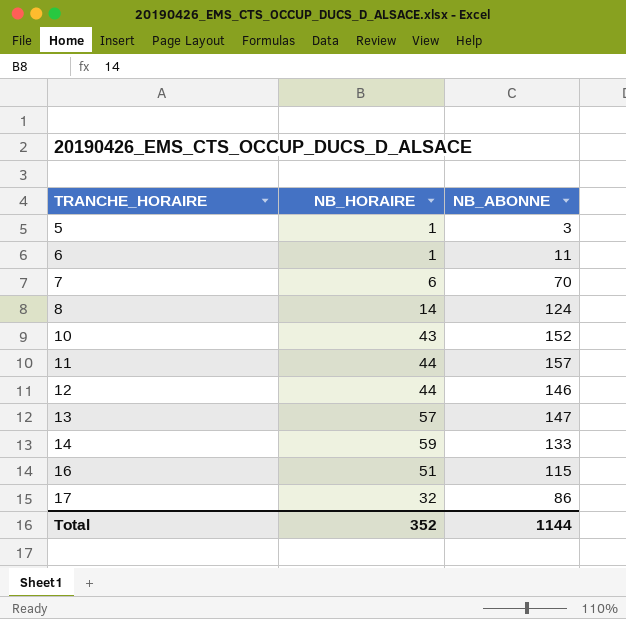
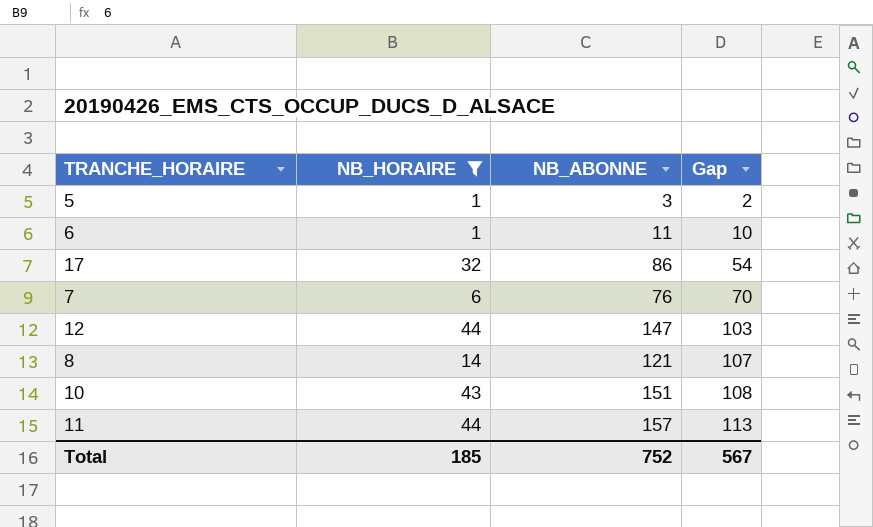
filter: none -> NB_HORAIRE <= 44
row order: TRANCHE_HORAIRE ascending -> Gap ascending
column Gap | formula: none -> [NB_ABONNE] - [NB_HORAIRE]
7 | NB_ABONNE: 70 -> 76
12 | NB_ABONNE: 146 -> 147
8 | NB_ABONNE: 124 -> 121
10 | NB_ABONNE: 152 -> 151
Total | NB_HORAIRE: 352 -> 185
Total | NB_ABONNE: 1144 -> 752

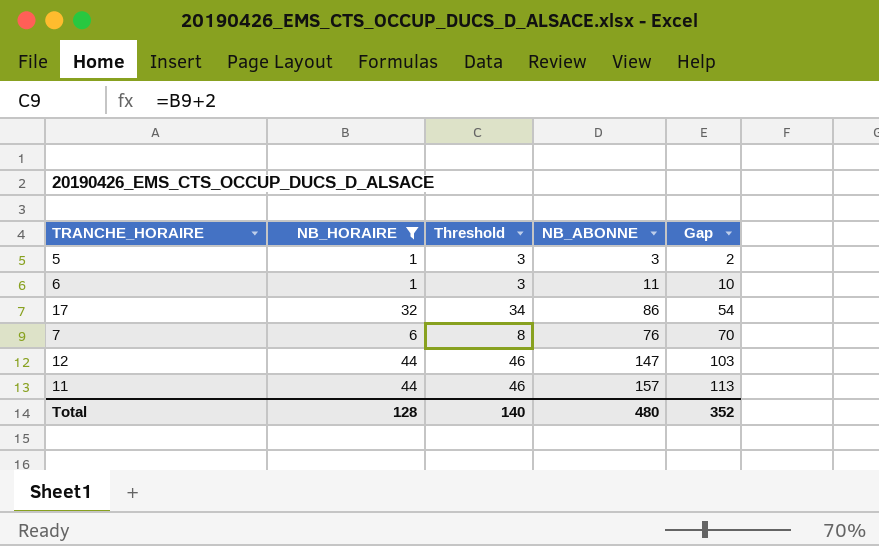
column Threshold | formula: none -> [NB_HORAIRE] + 2
row 8: 14 | 121 | 107 -> none
row 10: 43 | 151 | 108 -> none
Total | NB_HORAIRE: 185 -> 128
Total | NB_ABONNE: 752 -> 480
Total | Gap: 567 -> 352

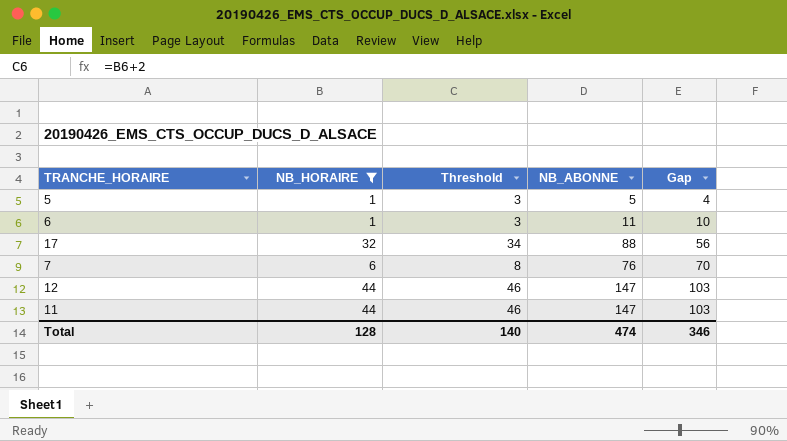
5 | NB_ABONNE: 3 -> 5
5 | Gap: 2 -> 4
17 | NB_ABONNE: 86 -> 88
17 | Gap: 54 -> 56
11 | NB_ABONNE: 157 -> 147
11 | Gap: 113 -> 103
Total | NB_ABONNE: 480 -> 474
Total | Gap: 352 -> 346

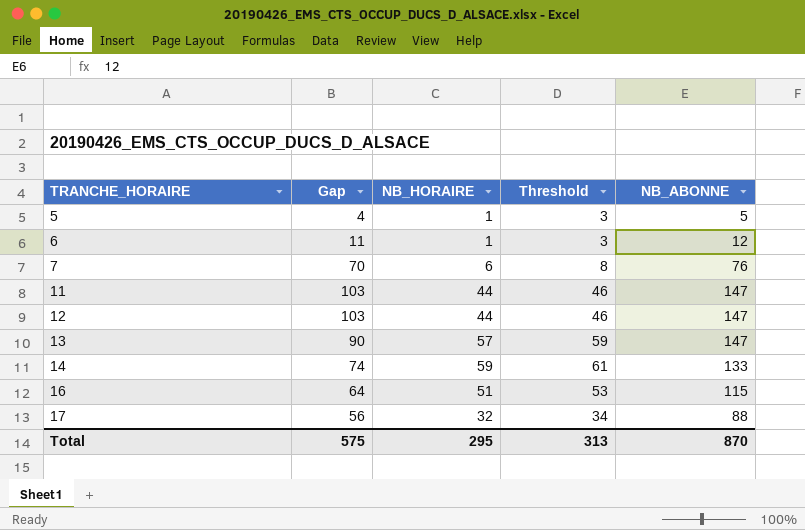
filter: NB_HORAIRE <= 44 -> none
row order: Gap ascending -> TRANCHE_HORAIRE ascending
column Gap | position: 5 -> 2
6 | Gap: 10 -> 11
6 | NB_ABONNE: 11 -> 12
Total | Gap: 346 -> 575
Total | NB_HORAIRE: 128 -> 295
Total | Threshold: 140 -> 313
Total | NB_ABONNE: 474 -> 870

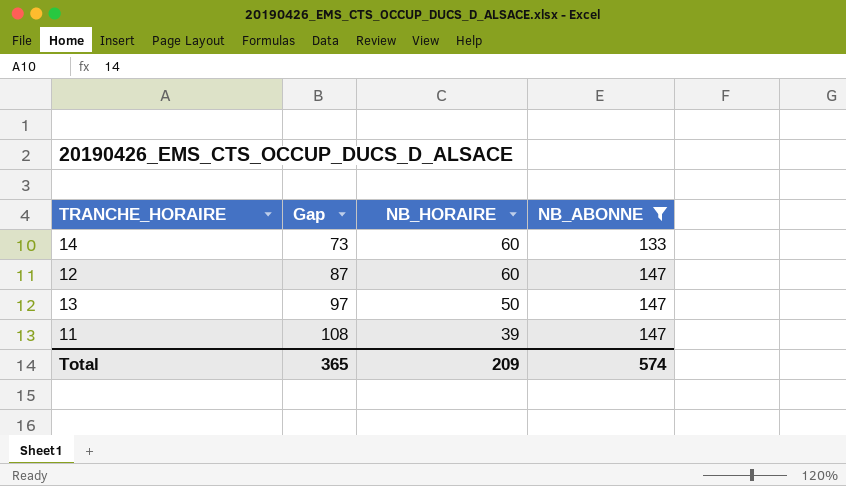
filter: none -> NB_ABONNE >= 133
row order: TRANCHE_HORAIRE ascending -> Gap ascending
column Threshold | formula: [NB_HORAIRE] + 2 -> none
14 | Gap: 74 -> 73
14 | NB_HORAIRE: 59 -> 60
12 | Gap: 103 -> 87
12 | NB_HORAIRE: 44 -> 60
13 | Gap: 90 -> 97
13 | NB_HORAIRE: 57 -> 50
11 | Gap: 103 -> 108
11 | NB_HORAIRE: 44 -> 39
Total | Gap: 575 -> 365
Total | NB_HORAIRE: 295 -> 209
Total | NB_ABONNE: 870 -> 574

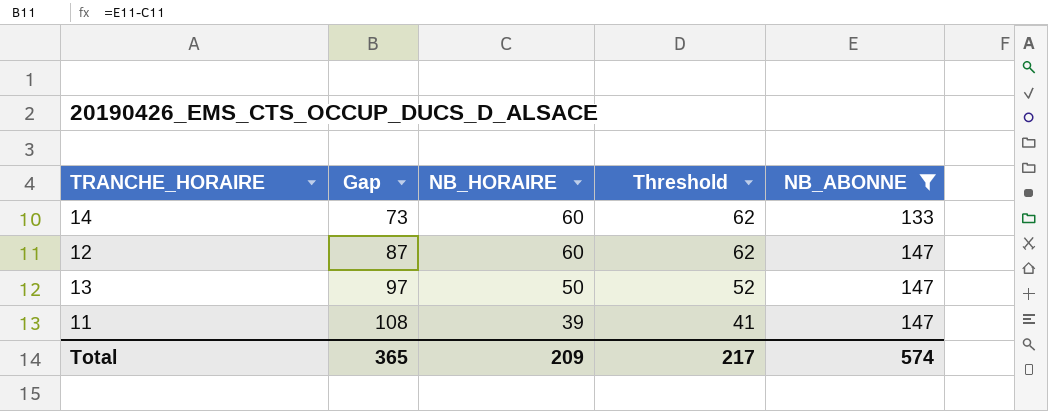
column Threshold | formula: none -> [NB_HORAIRE] + 2

